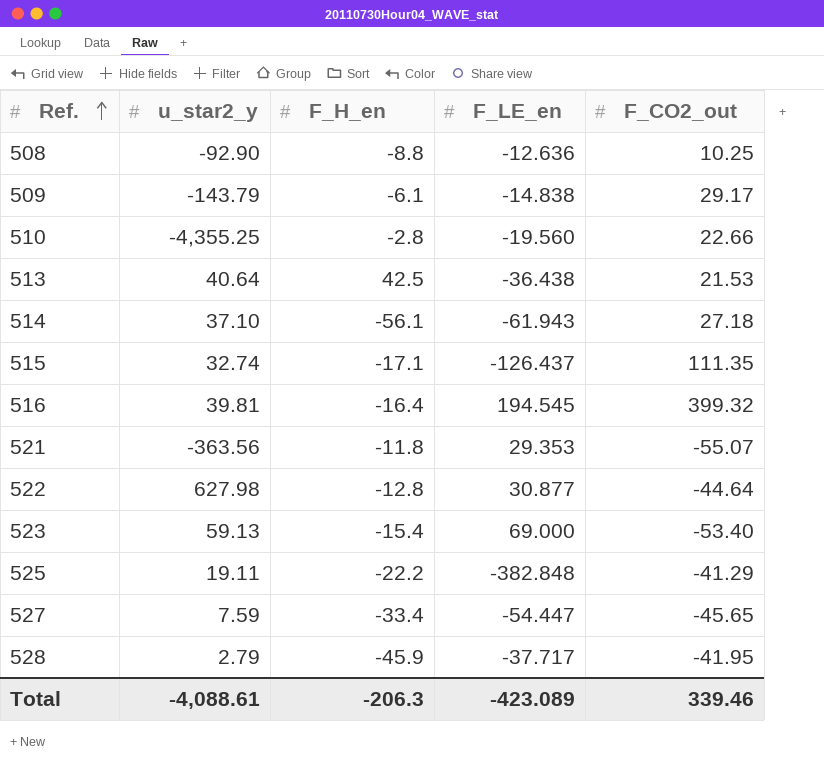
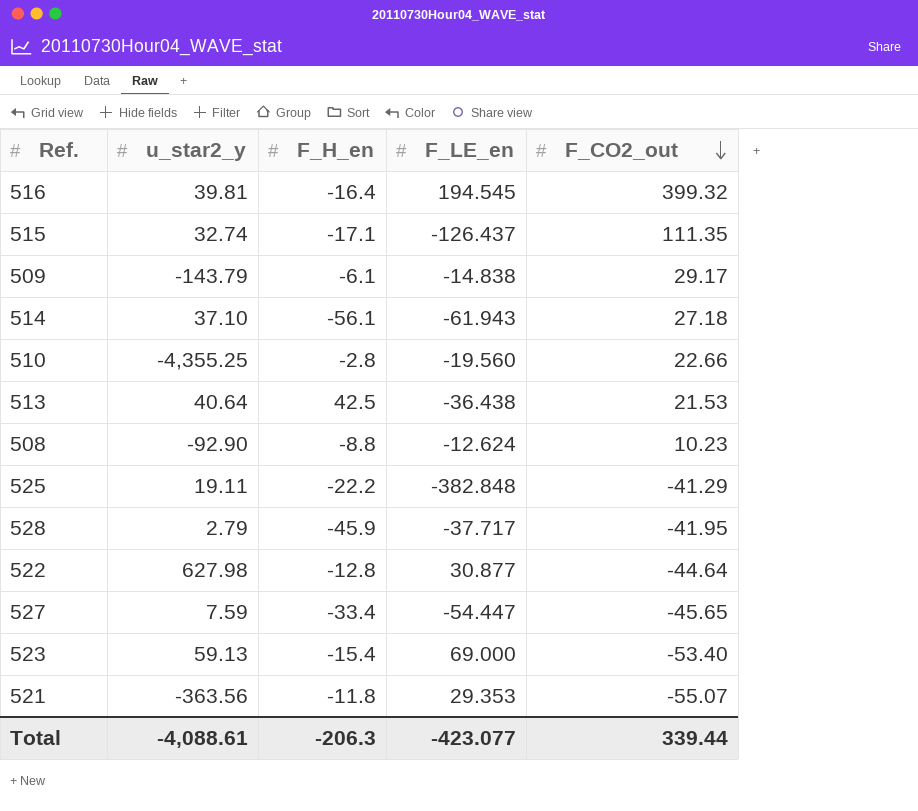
row order: Ref. ascending -> F_CO2_out descending
508 | F_LE_en: -12.636 -> -12.624
508 | F_CO2_out: 10.25 -> 10.23
Total | F_LE_en: -423.089 -> -423.077
Total | F_CO2_out: 339.46 -> 339.44

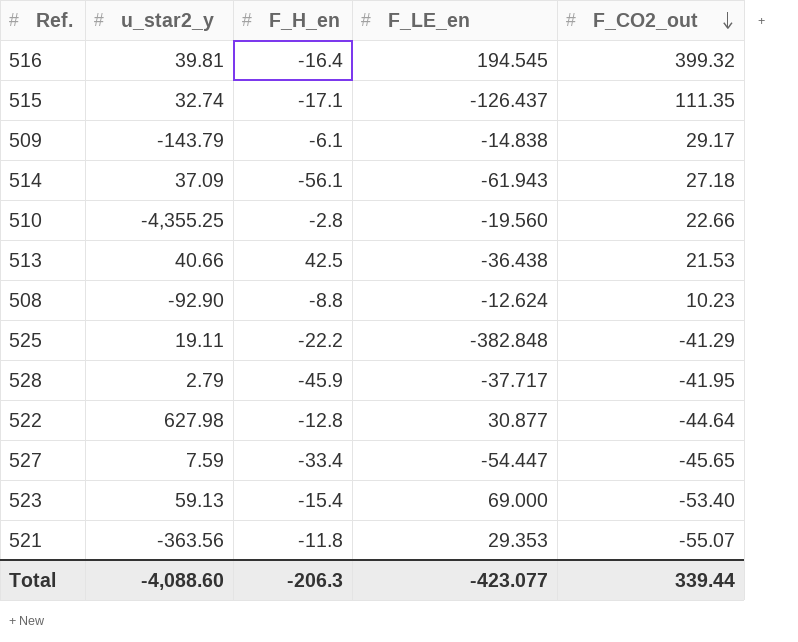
514 | u_star2_y: 37.10 -> 37.09
513 | u_star2_y: 40.64 -> 40.66
Total | u_star2_y: -4,088.61 -> -4,088.60

